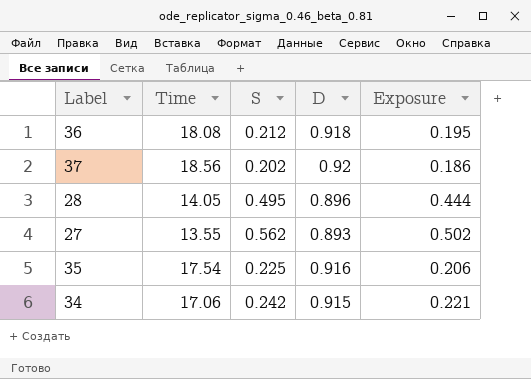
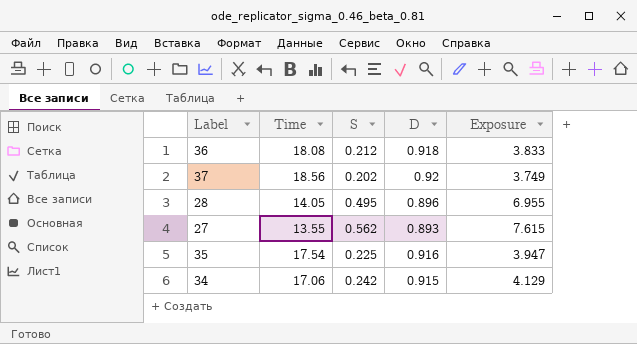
column Exposure | formula: [S] * [D] -> [Time] * [S]

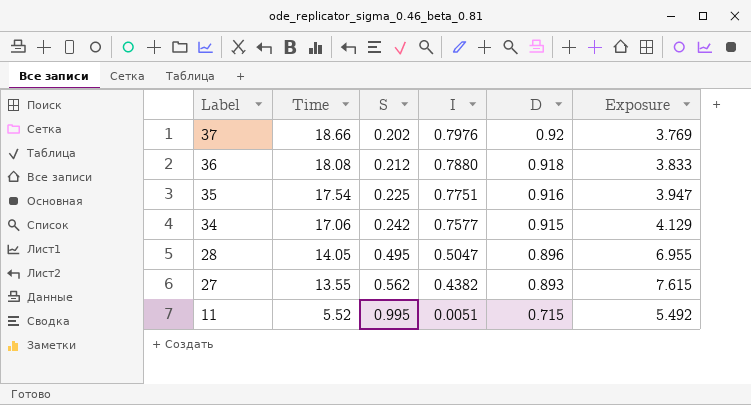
row order: none -> Label descending
column I | position: none -> 4
37 | Time: 18.56 -> 18.66
37 | Exposure: 3.749 -> 3.769
row 11: none -> 5.52 | 0.995 | 0.0051 | 0.715 | 5.492

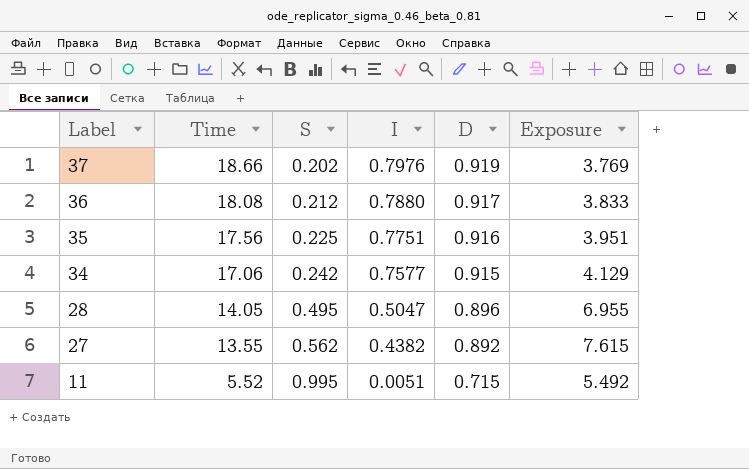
37 | D: 0.92 -> 0.919
36 | D: 0.918 -> 0.917
35 | Time: 17.54 -> 17.56
35 | Exposure: 3.947 -> 3.951
27 | D: 0.893 -> 0.892

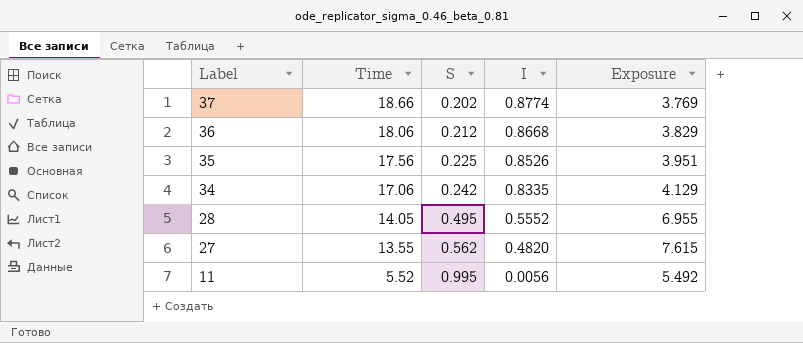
column D | position: 5 -> none
37 | I: 0.7976 -> 0.8774
36 | Time: 18.08 -> 18.06
36 | I: 0.7880 -> 0.8668
36 | Exposure: 3.833 -> 3.829
35 | I: 0.7751 -> 0.8526
34 | I: 0.7577 -> 0.8335
28 | I: 0.5047 -> 0.5552
27 | I: 0.4382 -> 0.4820
11 | I: 0.0051 -> 0.0056

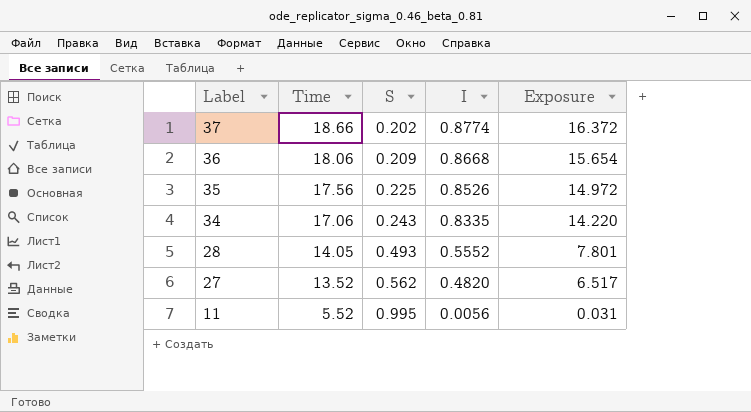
column Exposure | formula: [Time] * [S] -> [Time] * [I]
36 | S: 0.212 -> 0.209
34 | S: 0.242 -> 0.243
28 | S: 0.495 -> 0.493
27 | Time: 13.55 -> 13.52

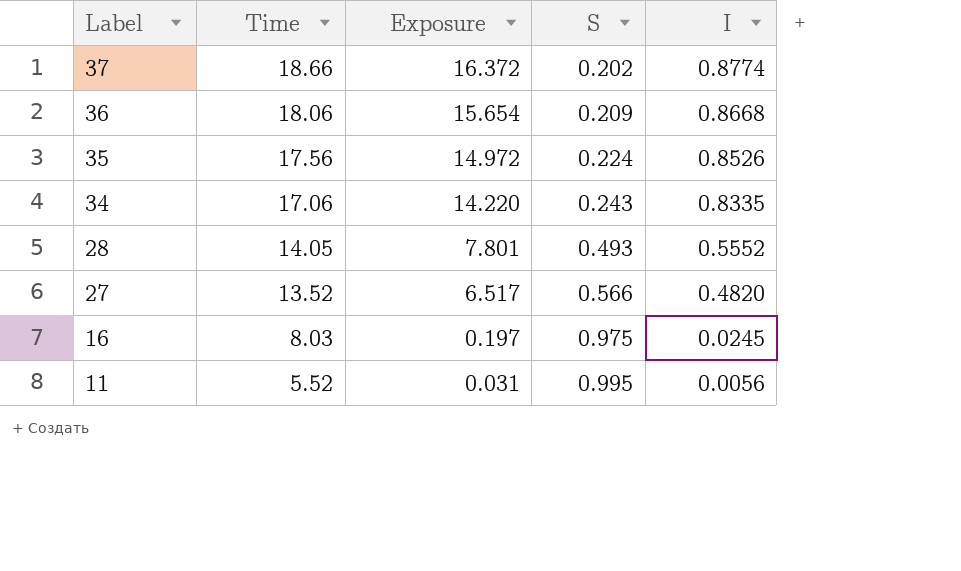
column Exposure | position: 5 -> 3
35 | S: 0.225 -> 0.224
27 | S: 0.562 -> 0.566
row 16: none -> 8.03 | 0.197 | 0.975 | 0.0245

